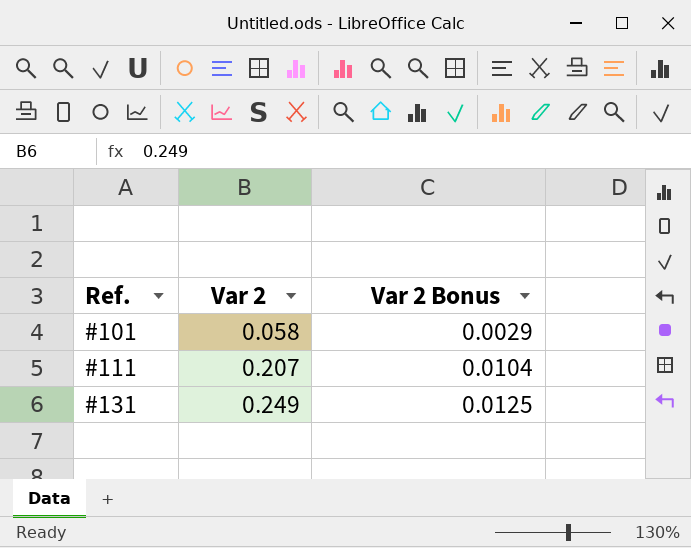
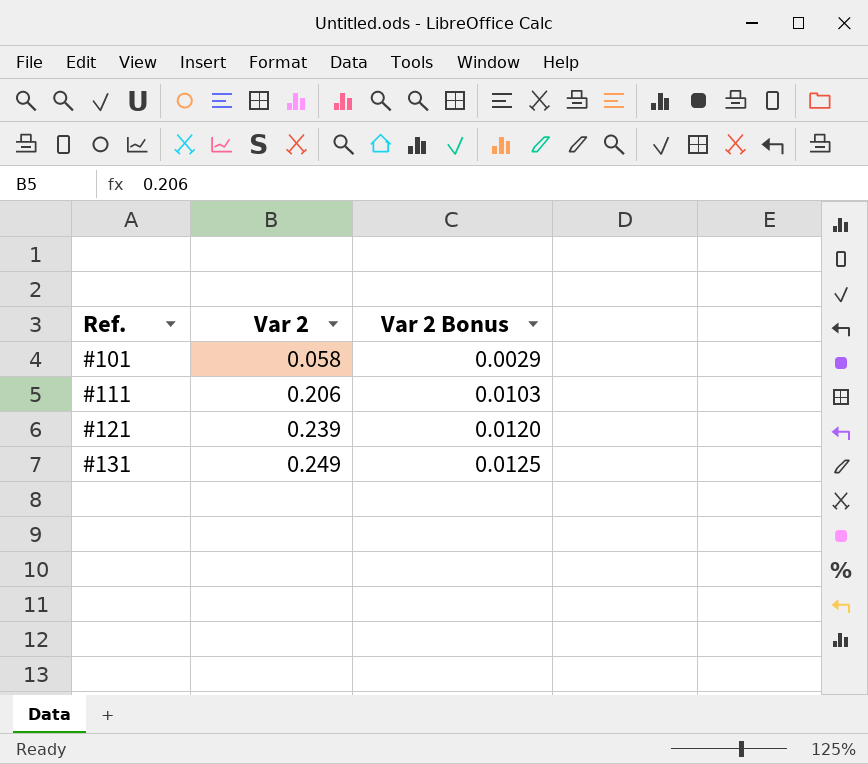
#111 | Var 2: 0.207 -> 0.206
#111 | Var 2 Bonus: 0.0104 -> 0.0103
row #121: none -> 0.239 | 0.0120

